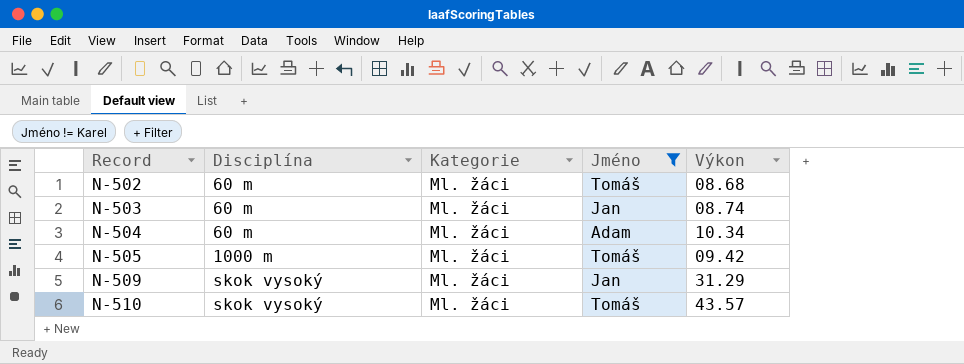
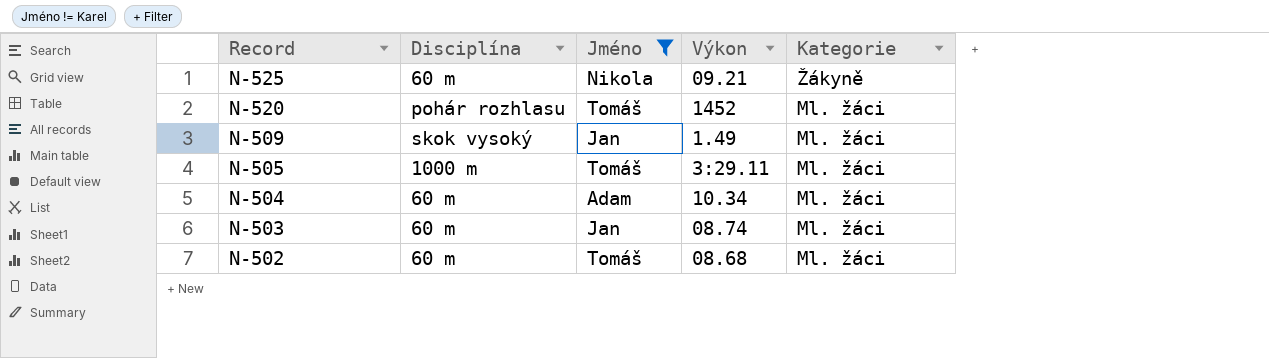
row order: Record ascending -> Record descending
column Kategorie | position: 3 -> 5
row N-510: skok vysoký | Ml. žáci | Tomáš | 43.57 -> none
row N-525: none -> 60 m | Nikola | 09.21 | Žákyně
row N-520: none -> pohár rozhlasu | Tomáš | 1452 | Ml. žáci
N-509 | Výkon: 31.29 -> 1.49
N-505 | Výkon: 09.42 -> 3:29.11

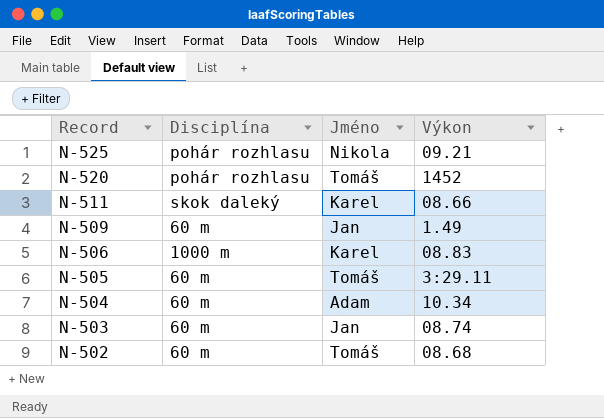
filter: Jméno != Karel -> none
column Kategorie | position: 5 -> none
N-525 | Disciplína: 60 m -> pohár rozhlasu
N-509 | Disciplína: skok vysoký -> 60 m
N-505 | Disciplína: 1000 m -> 60 m

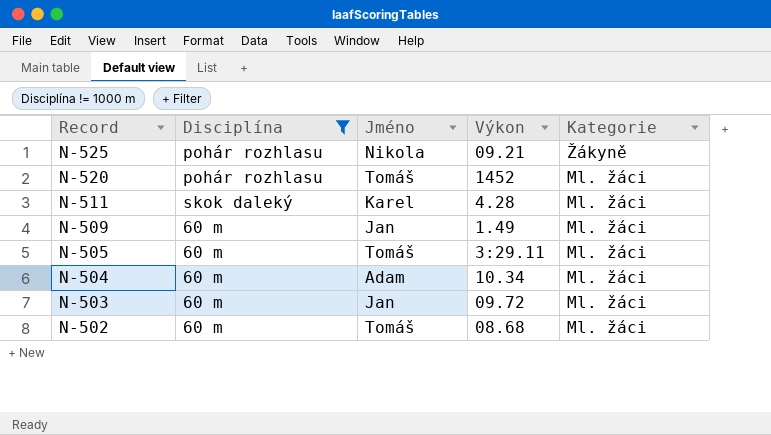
filter: none -> Disciplína != 1000 m
column Kategorie | position: none -> 5
N-511 | Výkon: 08.66 -> 4.28
N-503 | Výkon: 08.74 -> 09.72

